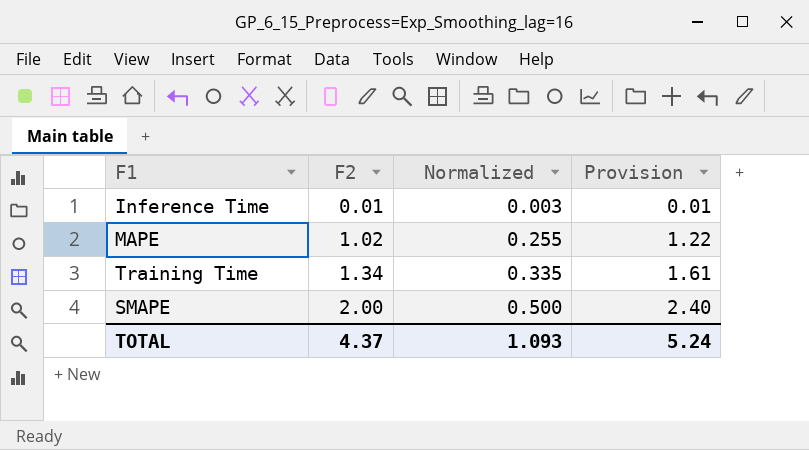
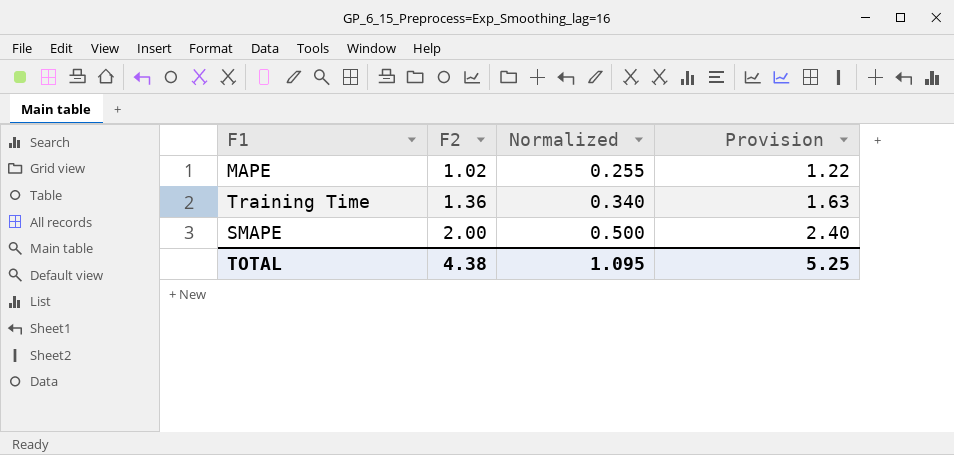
row Inference Time: 0.01 | 0.003 | 0.01 -> none
Training Time | F2: 1.34 -> 1.36
Training Time | Normalized: 0.335 -> 0.340
Training Time | Provision: 1.61 -> 1.63
TOTAL | F2: 4.37 -> 4.38
TOTAL | Normalized: 1.093 -> 1.095
TOTAL | Provision: 5.24 -> 5.25

